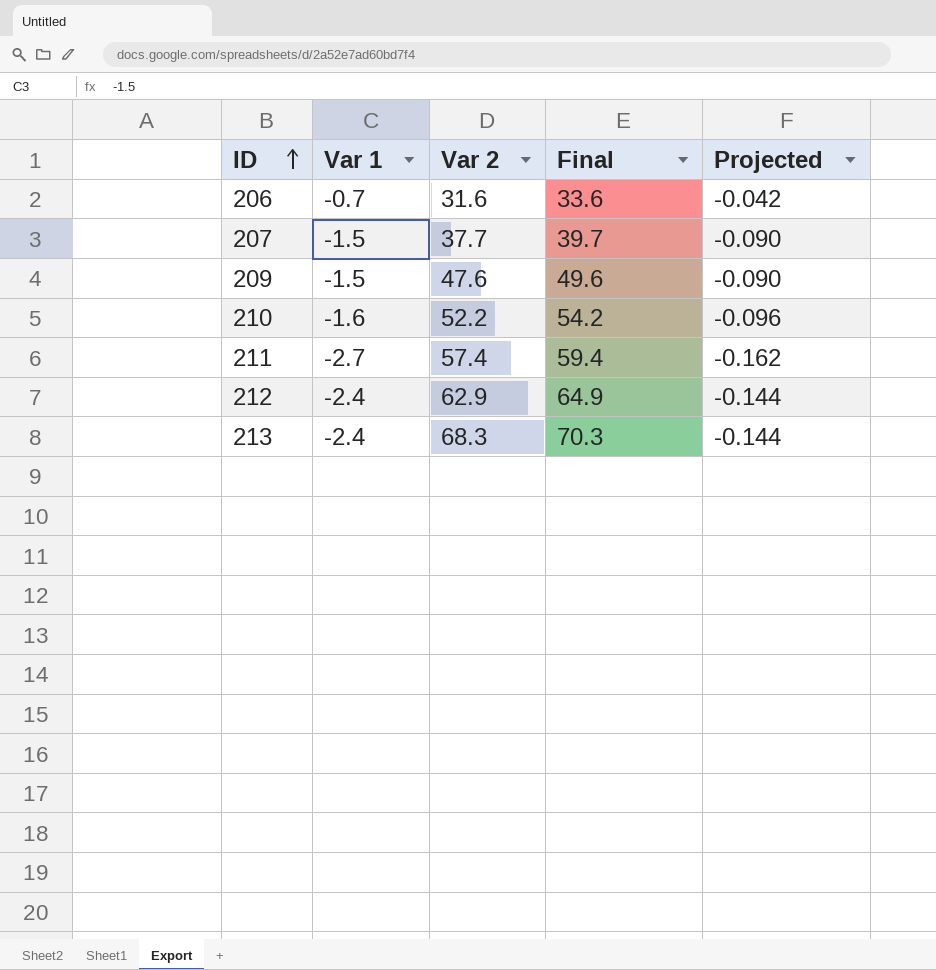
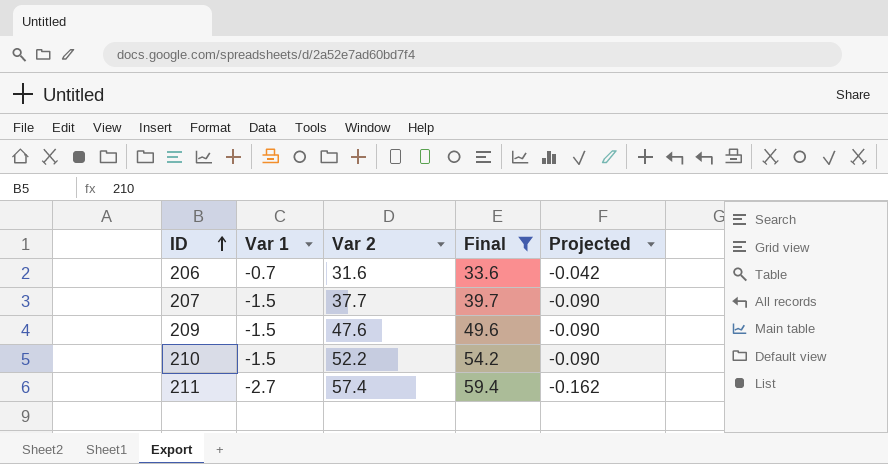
filter: none -> Final <= 59.4
210 | Var 1: -1.6 -> -1.5
210 | Projected: -0.096 -> -0.090

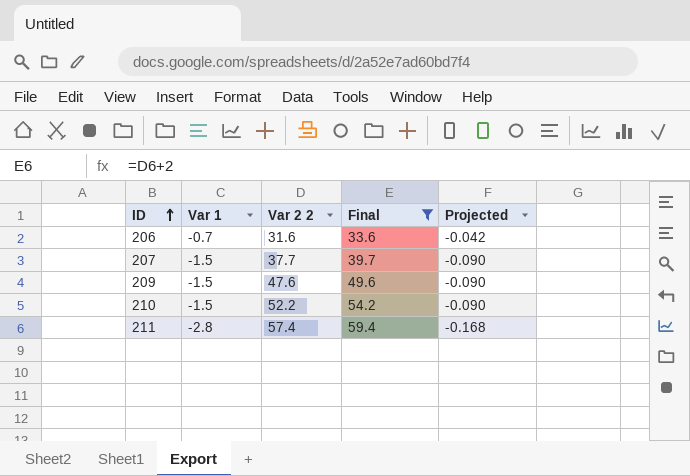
column name: Var 2 -> Var 2 2
211 | Var 1: -2.7 -> -2.8
211 | Projected: -0.162 -> -0.168

